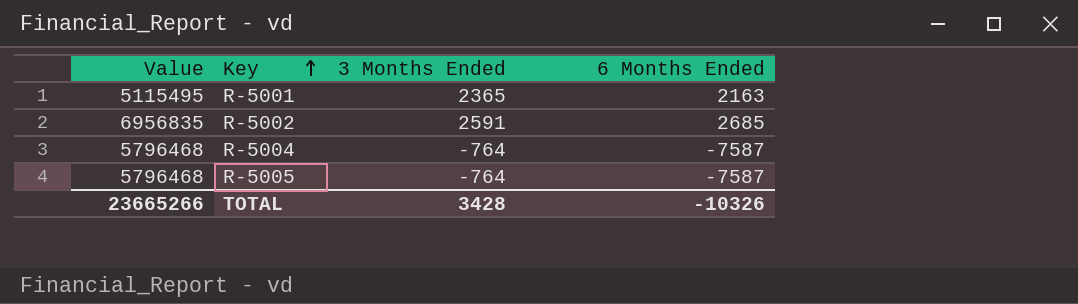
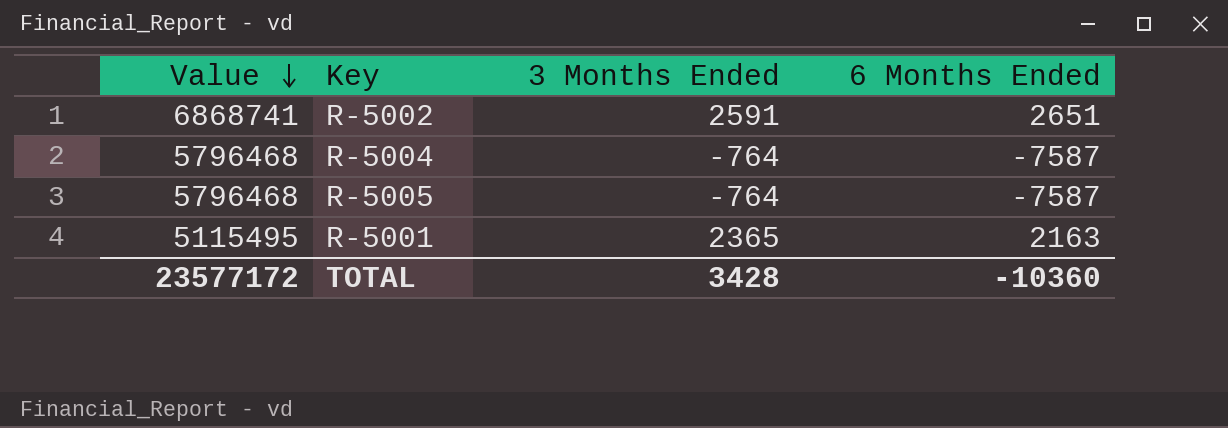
row order: Key ascending -> Value descending
R-5002 | Value: 6956835 -> 6868741
R-5002 | 6 Months Ended: 2685 -> 2651
TOTAL | Value: 23665266 -> 23577172
TOTAL | 6 Months Ended: -10326 -> -10360

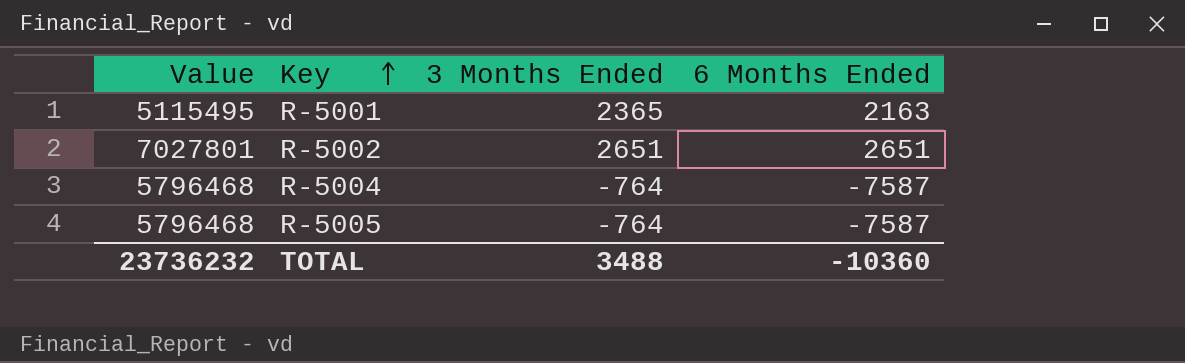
row order: Value descending -> Key ascending
R-5002 | Value: 6868741 -> 7027801
R-5002 | 3 Months Ended: 2591 -> 2651
TOTAL | Value: 23577172 -> 23736232
TOTAL | 3 Months Ended: 3428 -> 3488

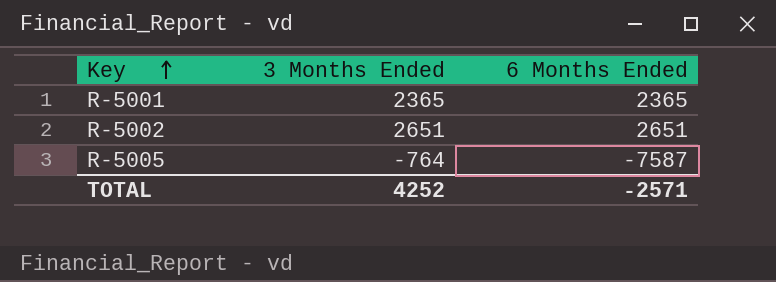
column Value | formula: [3 Months Ended] * [6 Months Ended] -> none
row R-5004: 5796468 | -764 | -7587 -> none
R-5001 | 6 Months Ended: 2163 -> 2365
TOTAL | 3 Months Ended: 3488 -> 4252
TOTAL | 6 Months Ended: -10360 -> -2571

